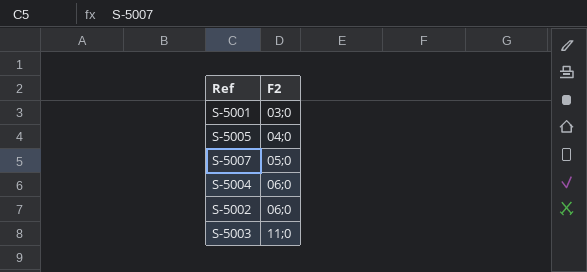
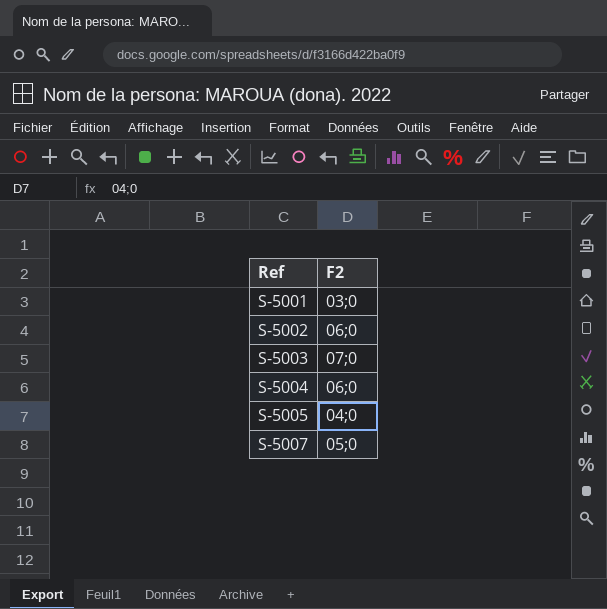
row order: F2 ascending -> Ref ascending
S-5003 | F2: 11;0 -> 07;0

